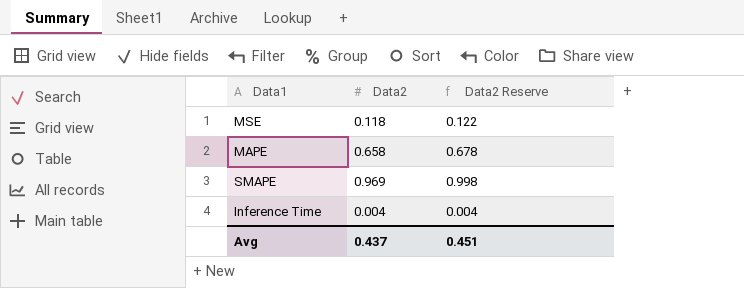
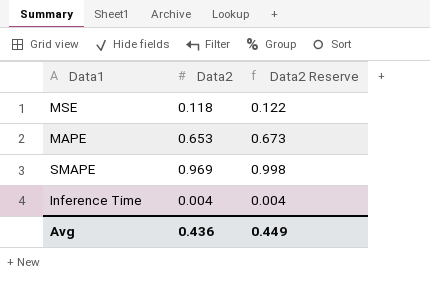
MAPE | Data2: 0.658 -> 0.653
MAPE | Data2 Reserve: 0.678 -> 0.673
Avg | Data2: 0.437 -> 0.436
Avg | Data2 Reserve: 0.451 -> 0.449

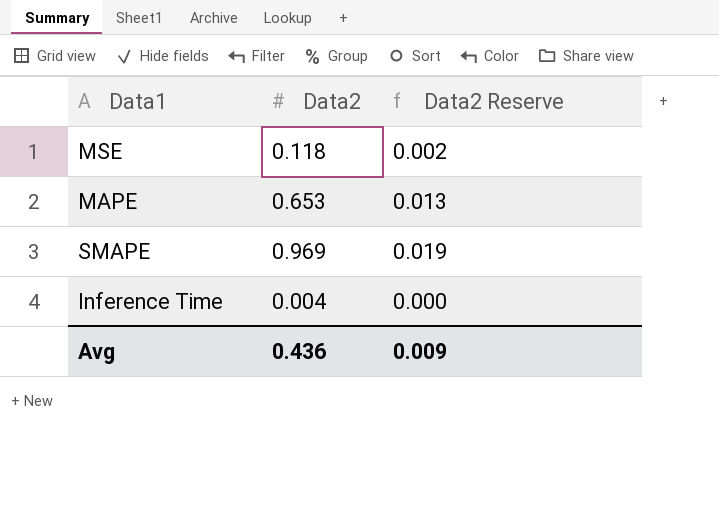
column Data2 Reserve | formula: [Data2] * 1.03 -> [Data2] * 0.02
Avg | Data2 Reserve: 0.449 -> 0.009

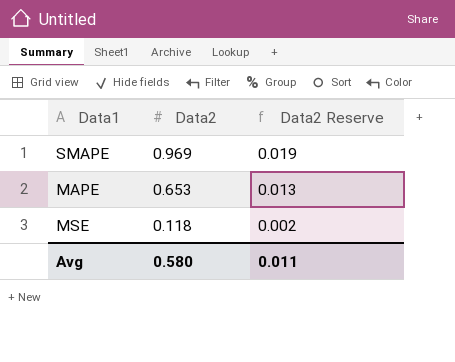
row order: none -> Data2 descending
row Inference Time: 0.004 | 0.000 -> none
Avg | Data2: 0.436 -> 0.580
Avg | Data2 Reserve: 0.009 -> 0.011

